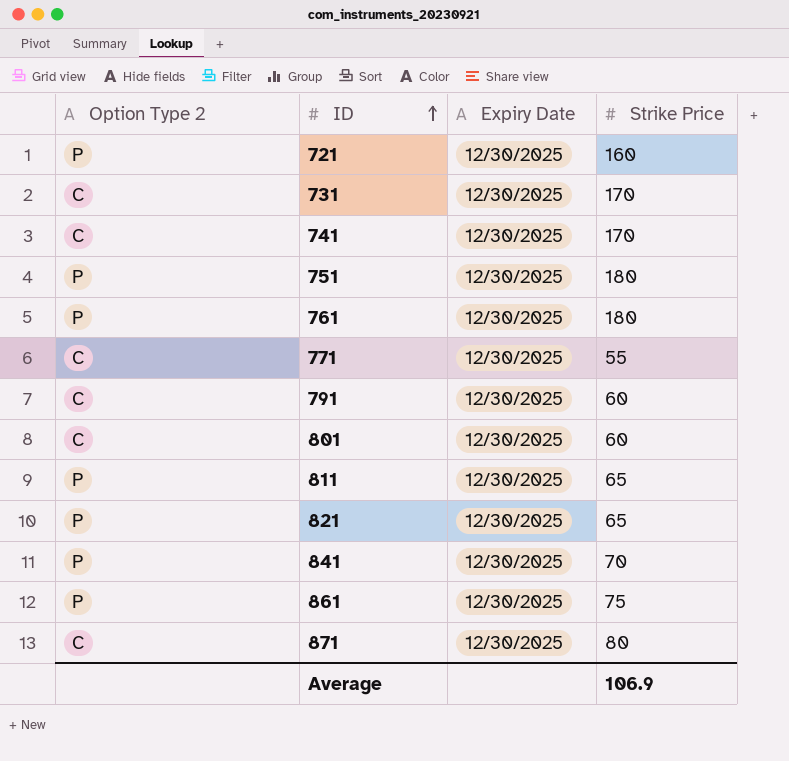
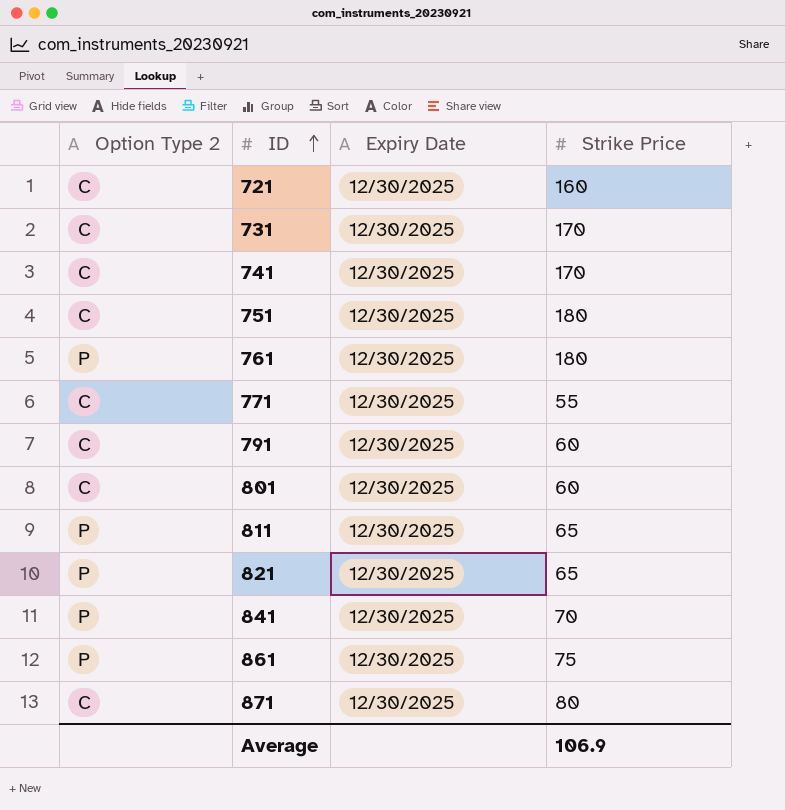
721 | Option Type 2: P -> C
751 | Option Type 2: P -> C

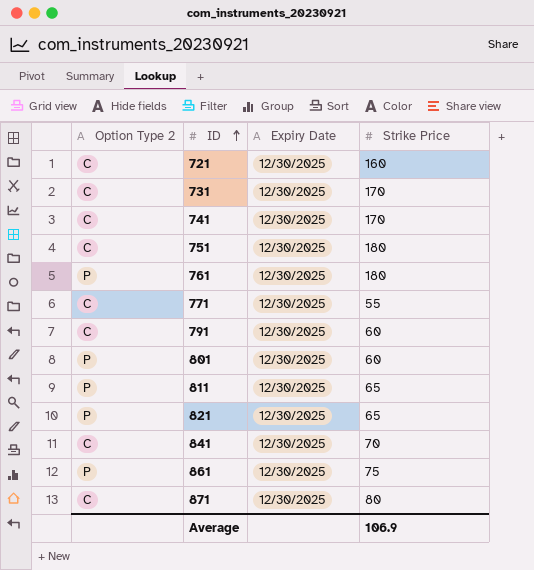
801 | Option Type 2: C -> P
841 | Option Type 2: P -> C

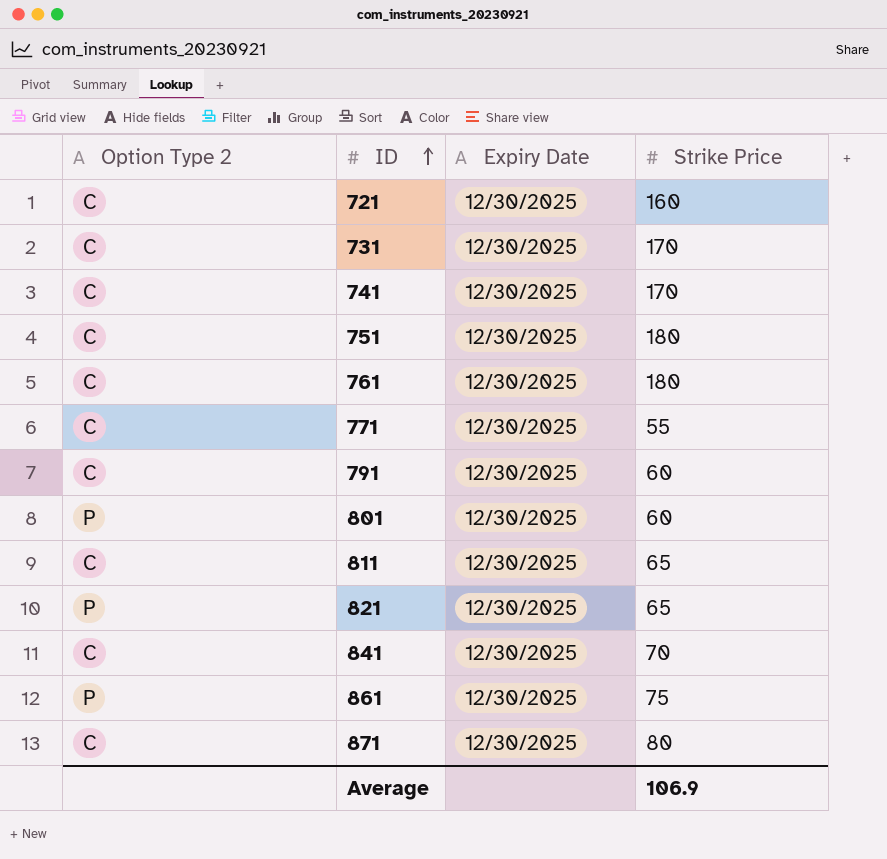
761 | Option Type 2: P -> C
811 | Option Type 2: P -> C

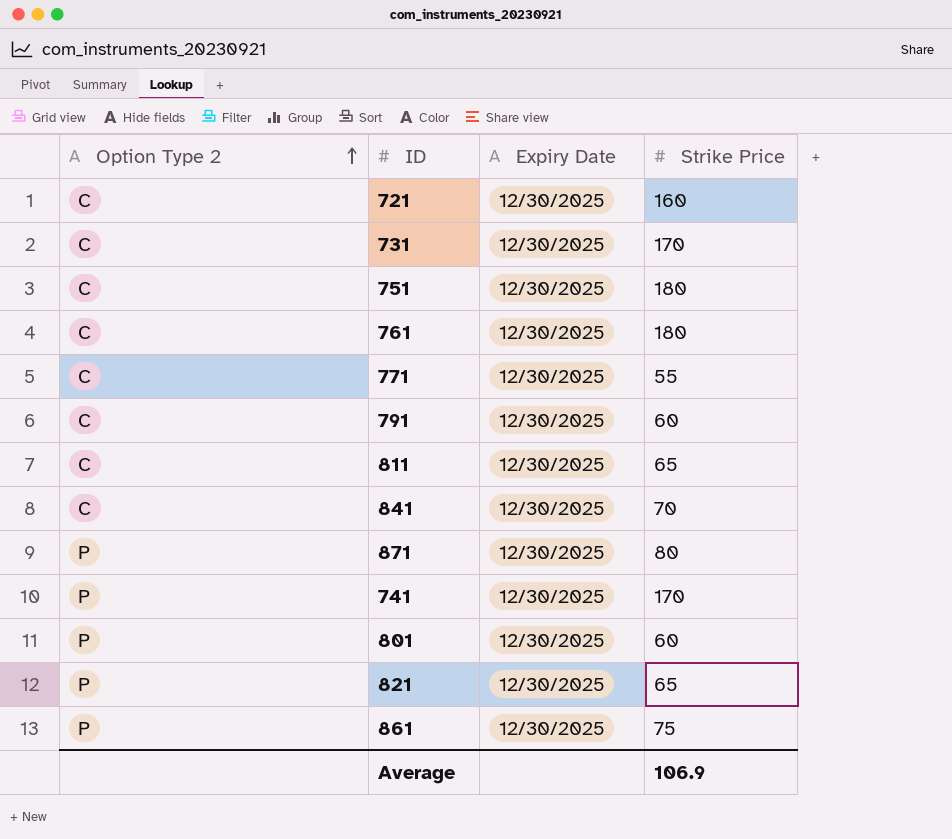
row order: ID ascending -> Option Type 2 ascending
871 | Option Type 2: C -> P
741 | Option Type 2: C -> P

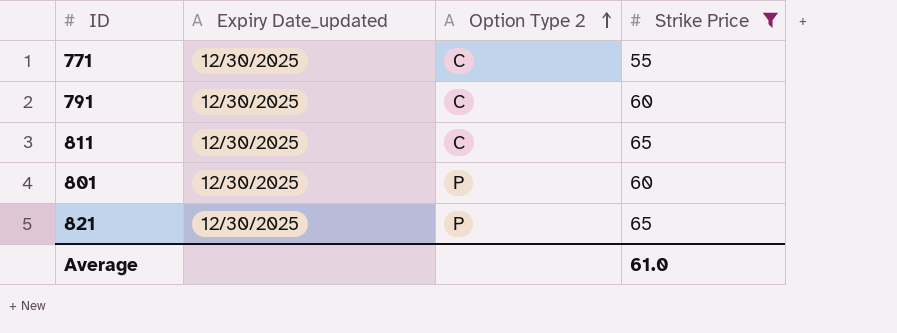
filter: none -> Strike Price <= 65
column name: Expiry Date -> Expiry Date_updated
column Option Type 2 | position: 1 -> 3
Average | Strike Price: 106.9 -> 61.0

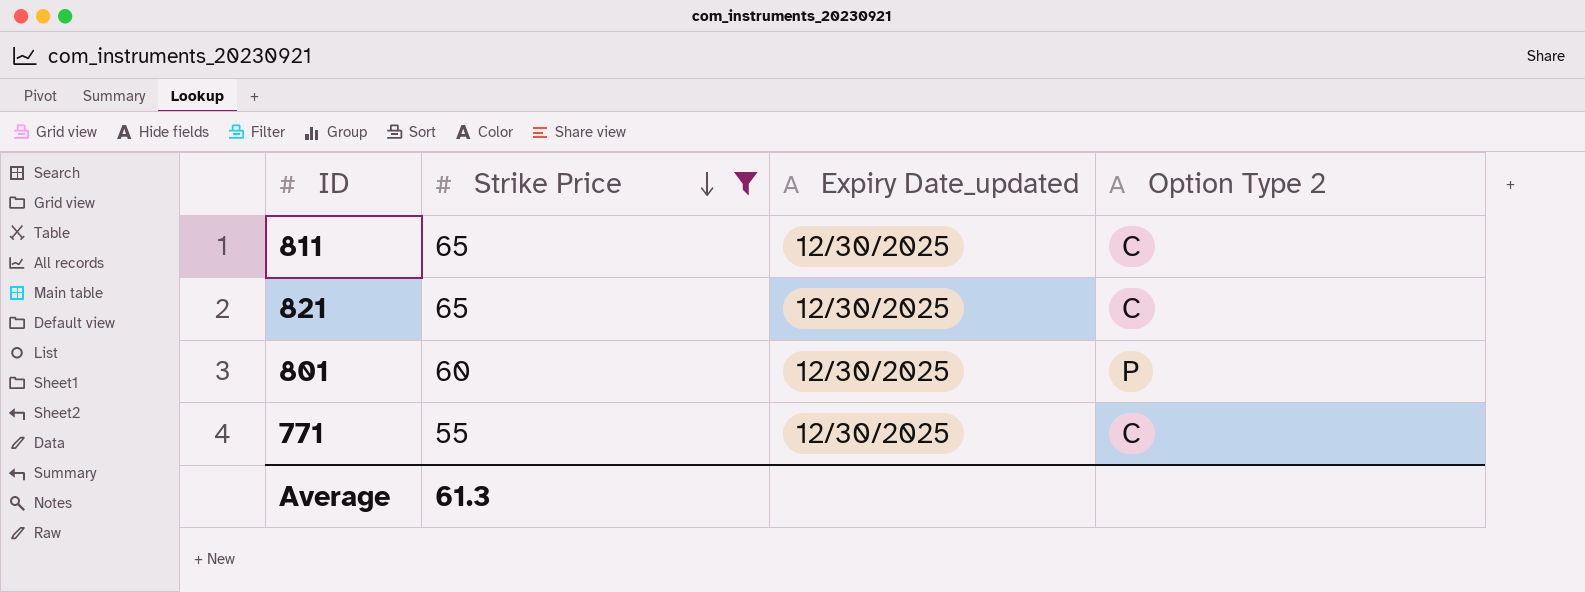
row order: Option Type 2 ascending -> Strike Price descending
column Strike Price | position: 4 -> 2
row 791: 12/30/2025 | C | 60 -> none
821 | Option Type 2: P -> C
Average | Strike Price: 61.0 -> 61.3

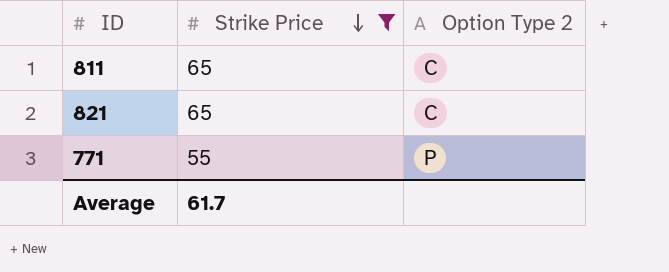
column Expiry Date_updated | position: 3 -> none
row 801: 60 | 12/30/2025 | P -> none
771 | Option Type 2: C -> P
Average | Strike Price: 61.3 -> 61.7

